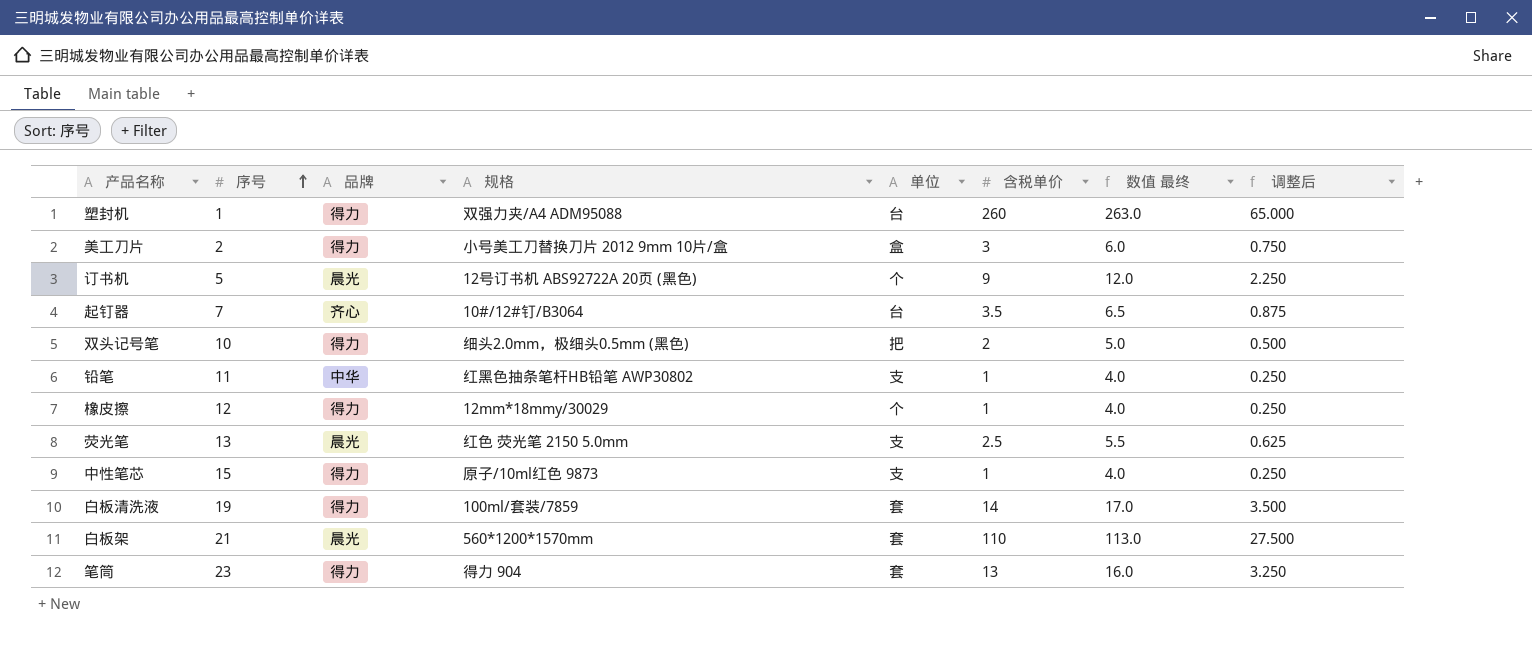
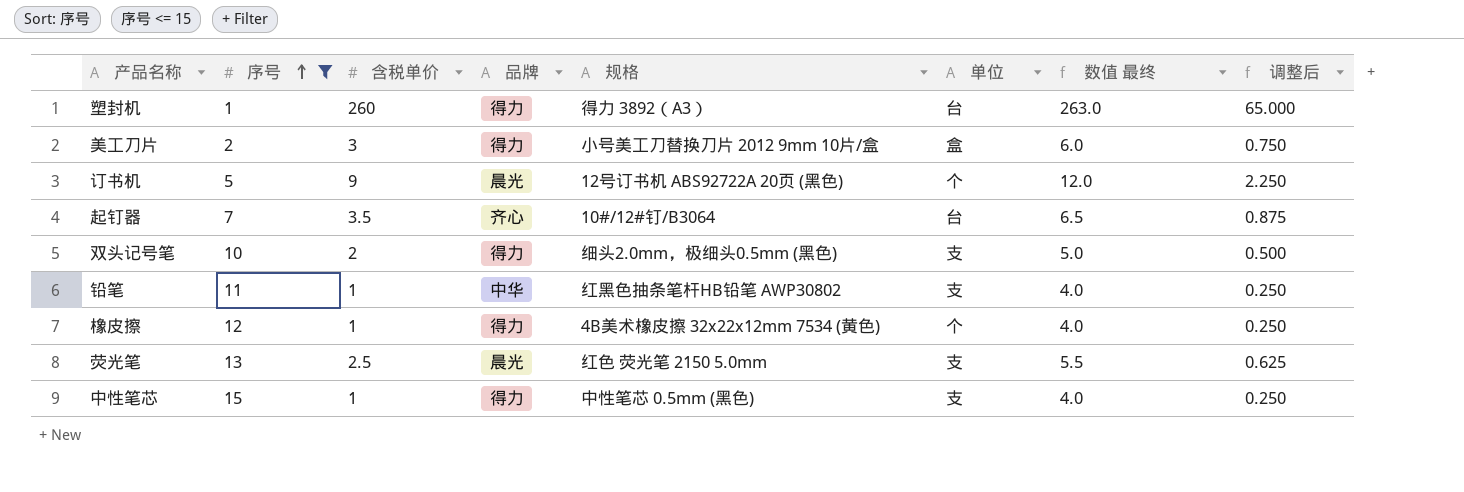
filter: none -> 序号 <= 15
column 含税单价 | position: 6 -> 3
塑封机 | 规格: 双强力夹/A4 ADM95088 -> 得力 3892（A3）
双头记号笔 | 单位: 把 -> 支
橡皮擦 | 规格: 12mm*18mmy/30029 -> 4B美术橡皮擦 32x22x12mm 7534 (黄色)
中性笔芯 | 规格: 原子/10ml红色 9873 -> 中性笔芯 0.5mm (黑色)

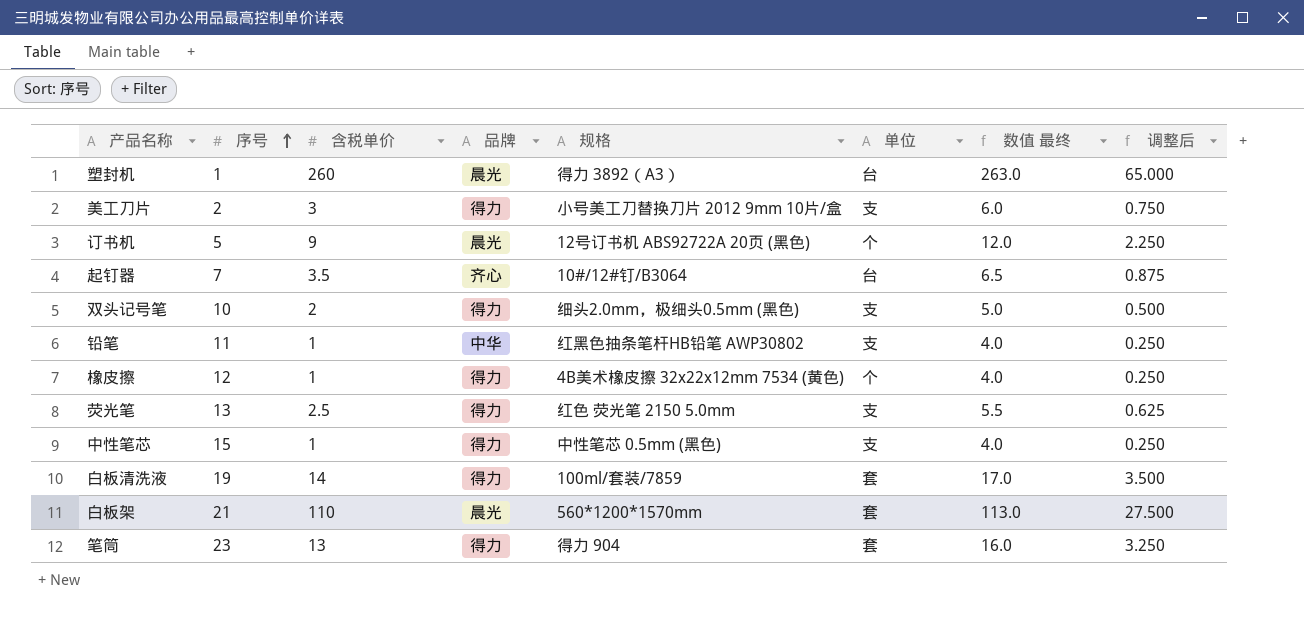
filter: 序号 <= 15 -> none
塑封机 | 品牌: 得力 -> 晨光
美工刀片 | 单位: 盒 -> 支
荧光笔 | 品牌: 晨光 -> 得力

